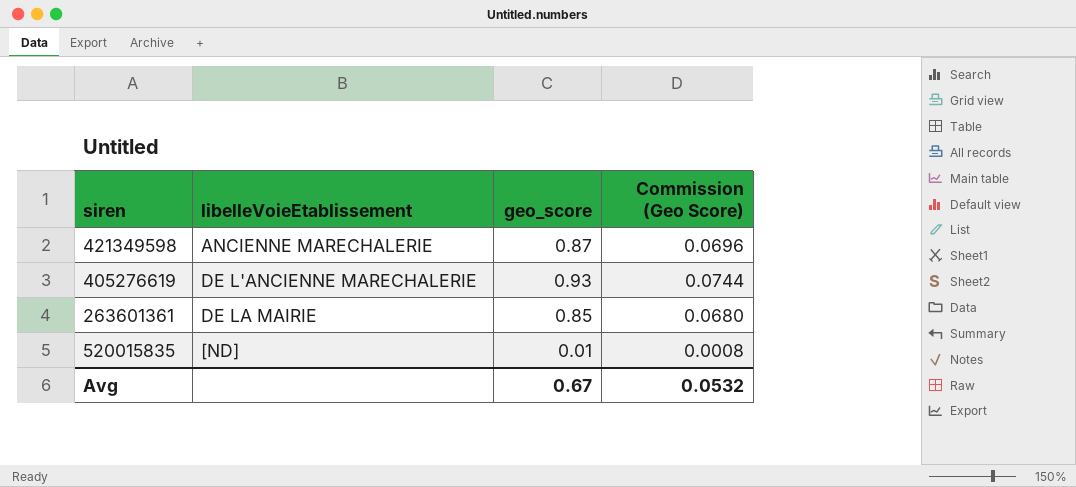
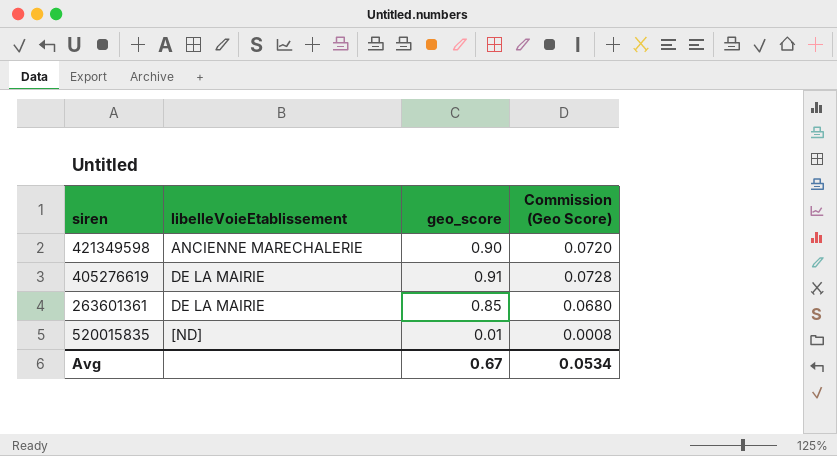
421349598 | geo_score: 0.87 -> 0.90
421349598 | Commission (Geo Score): 0.0696 -> 0.0720
405276619 | libelleVoieEtablissement: DE L'ANCIENNE MARECHALERIE -> DE LA MAIRIE
405276619 | geo_score: 0.93 -> 0.91
405276619 | Commission (Geo Score): 0.0744 -> 0.0728
Avg | Commission (Geo Score): 0.0532 -> 0.0534

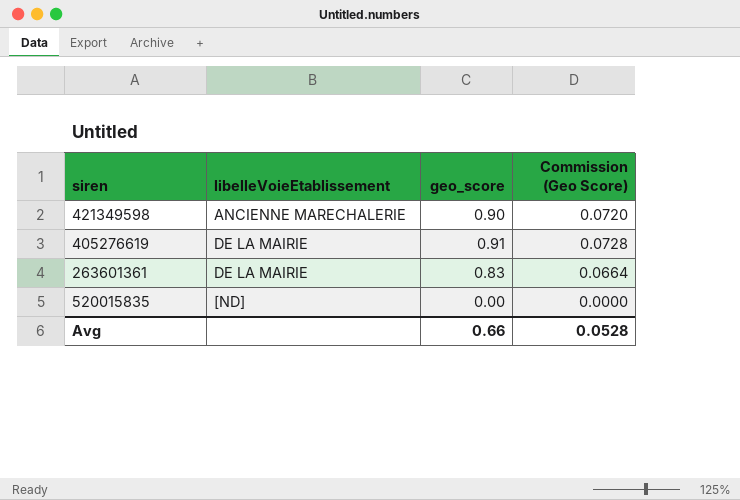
263601361 | geo_score: 0.85 -> 0.83
263601361 | Commission (Geo Score): 0.0680 -> 0.0664
520015835 | geo_score: 0.01 -> 0.00
520015835 | Commission (Geo Score): 0.0008 -> 0.0000
Avg | geo_score: 0.67 -> 0.66
Avg | Commission (Geo Score): 0.0534 -> 0.0528

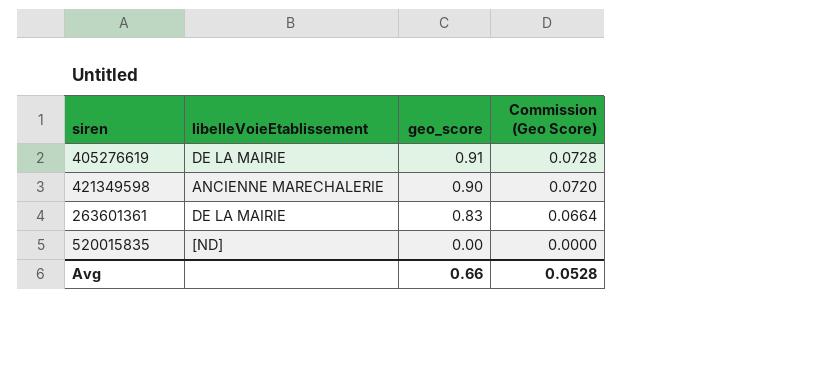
row order: none -> geo_score descending

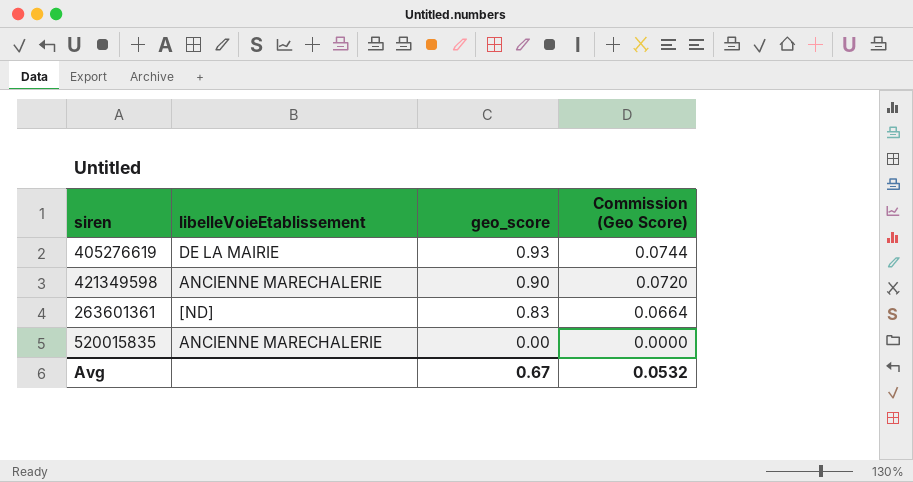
405276619 | geo_score: 0.91 -> 0.93
405276619 | Commission (Geo Score): 0.0728 -> 0.0744
263601361 | libelleVoieEtablissement: DE LA MAIRIE -> [ND]
520015835 | libelleVoieEtablissement: [ND] -> ANCIENNE MARECHALERIE
Avg | geo_score: 0.66 -> 0.67
Avg | Commission (Geo Score): 0.0528 -> 0.0532

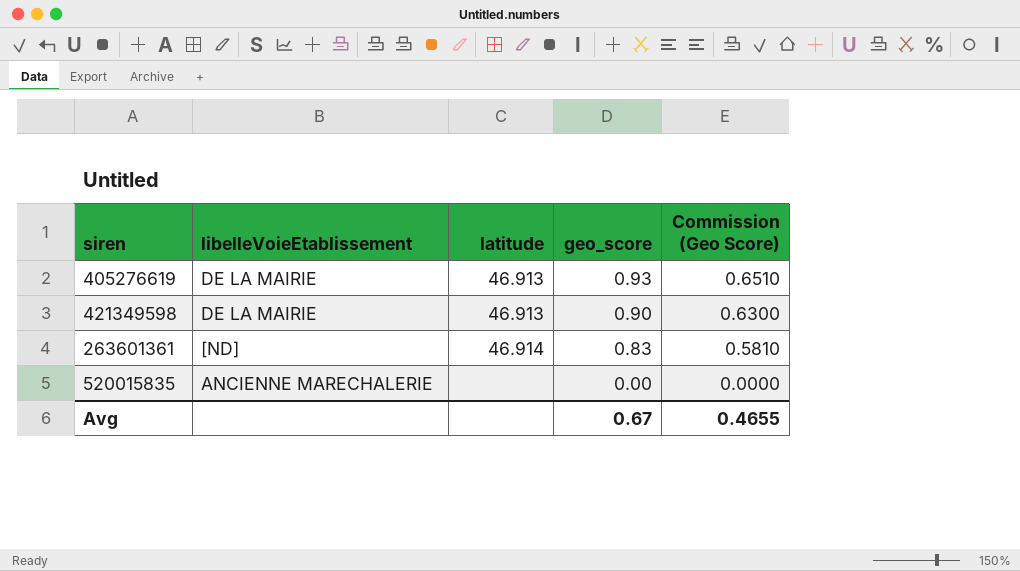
column latitude | position: none -> 3
column Commission (Geo Score) | formula: [geo_score] * 0.08 -> [geo_score] * 0.7
421349598 | libelleVoieEtablissement: ANCIENNE MARECHALERIE -> DE LA MAIRIE
Avg | Commission (Geo Score): 0.0532 -> 0.4655

